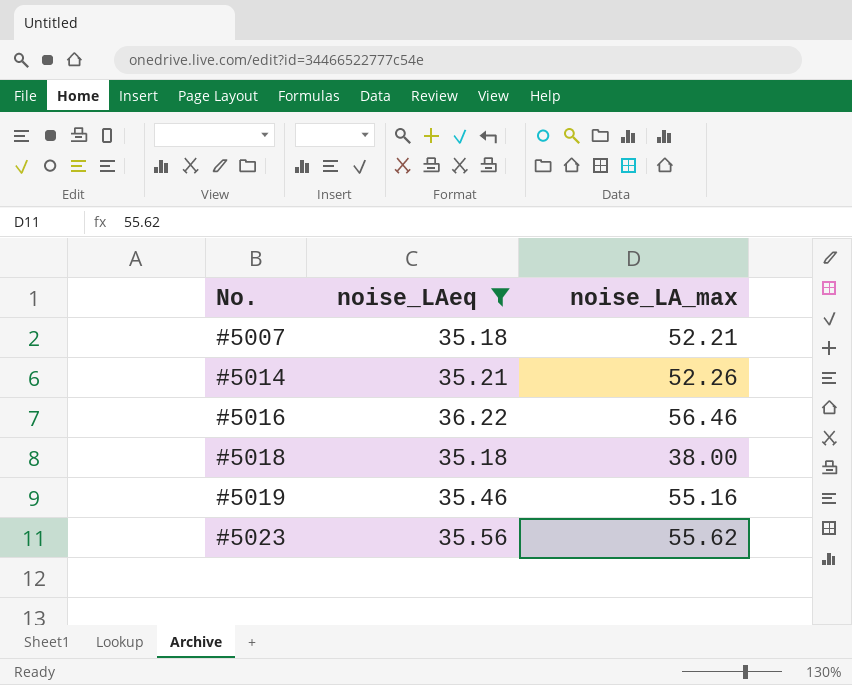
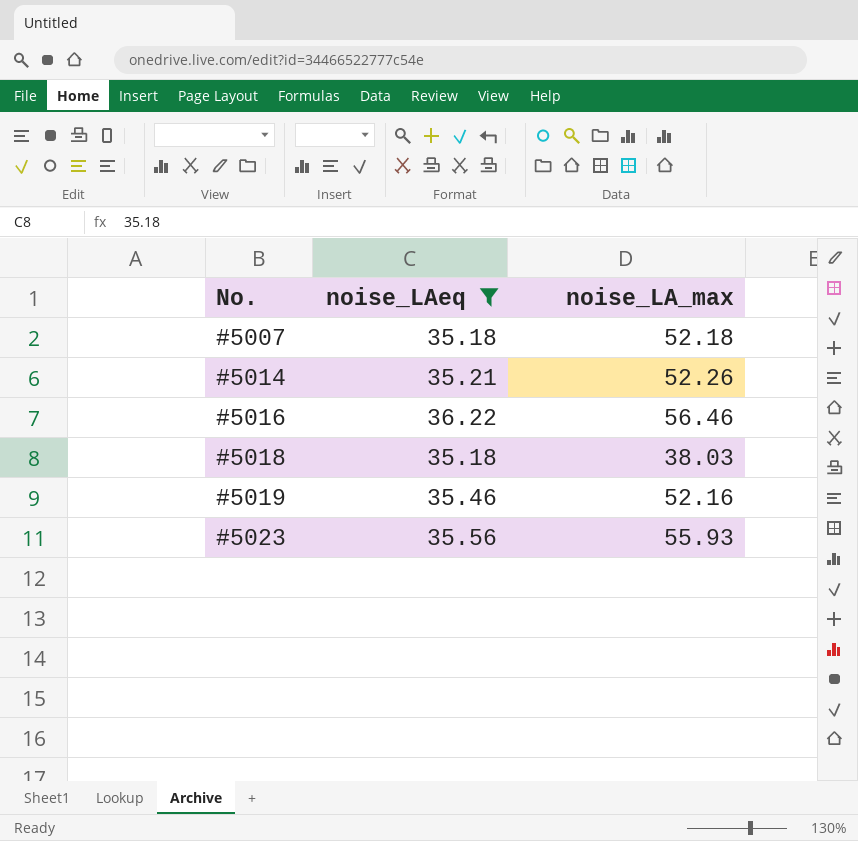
#5007 | noise_LA_max: 52.21 -> 52.18
#5018 | noise_LA_max: 38.00 -> 38.03
#5019 | noise_LA_max: 55.16 -> 52.16
#5023 | noise_LA_max: 55.62 -> 55.93

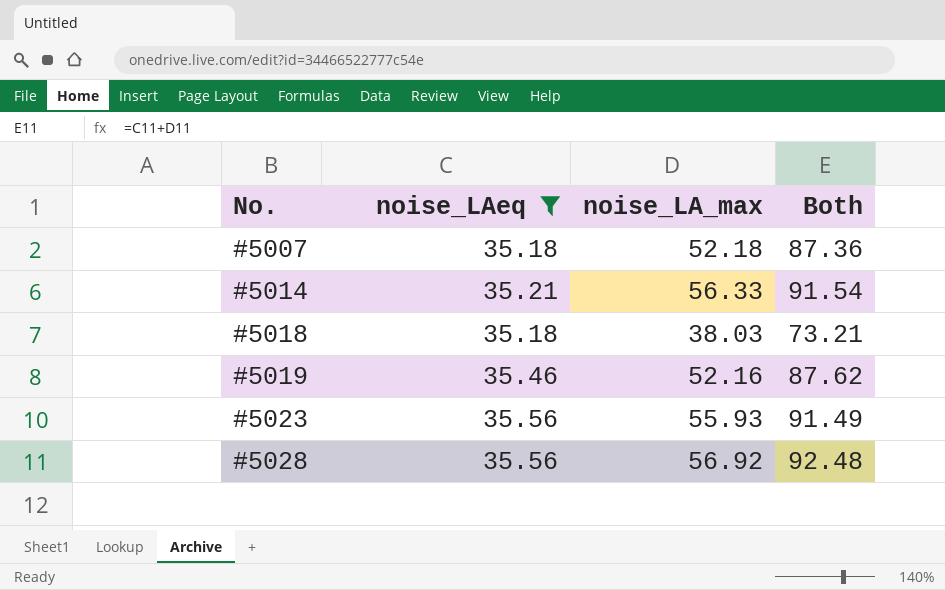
column Both | formula: none -> [noise_LAeq] + [noise_LA_max]
row #5016: 36.22 | 56.46 -> none
#5014 | noise_LA_max: 52.26 -> 56.33
row #5028: none -> 35.56 | 56.92 | 92.48

